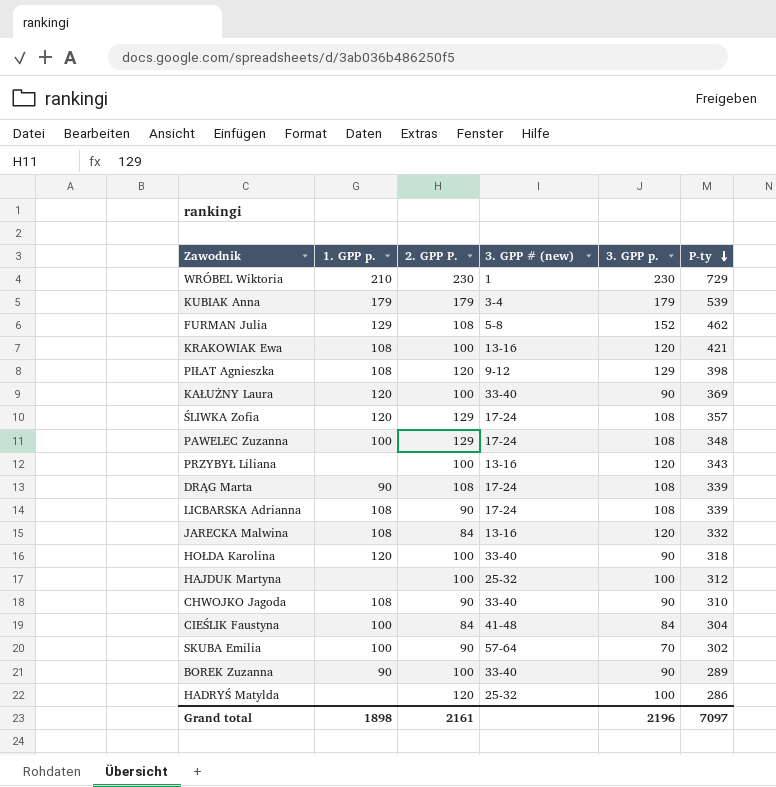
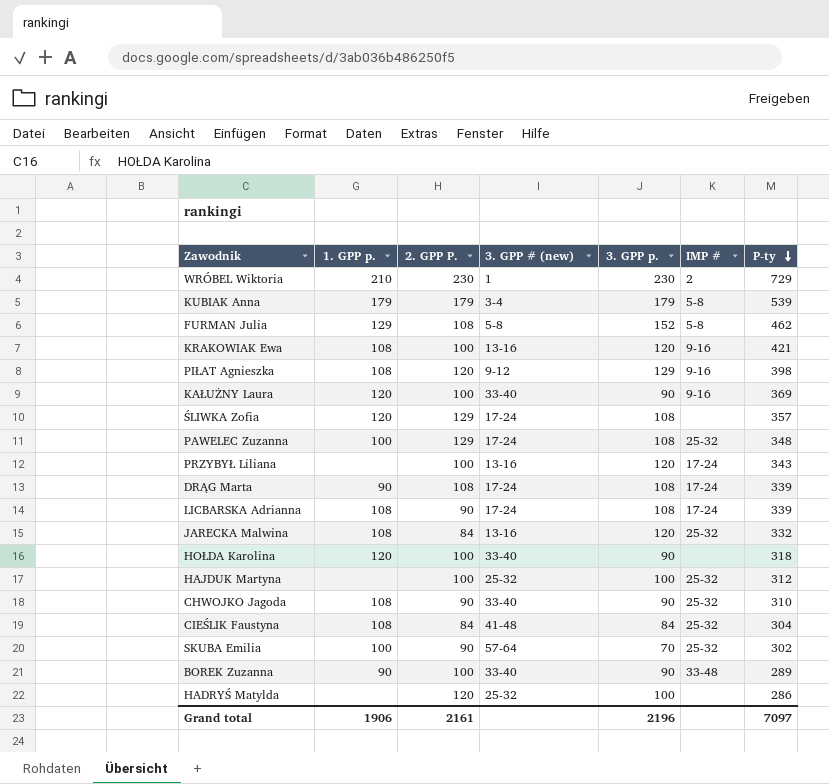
column IMP # | position: none -> 6
CIEŚLIK Faustyna | 1. GPP p.: 100 -> 108
Grand total | 1. GPP p.: 1898 -> 1906

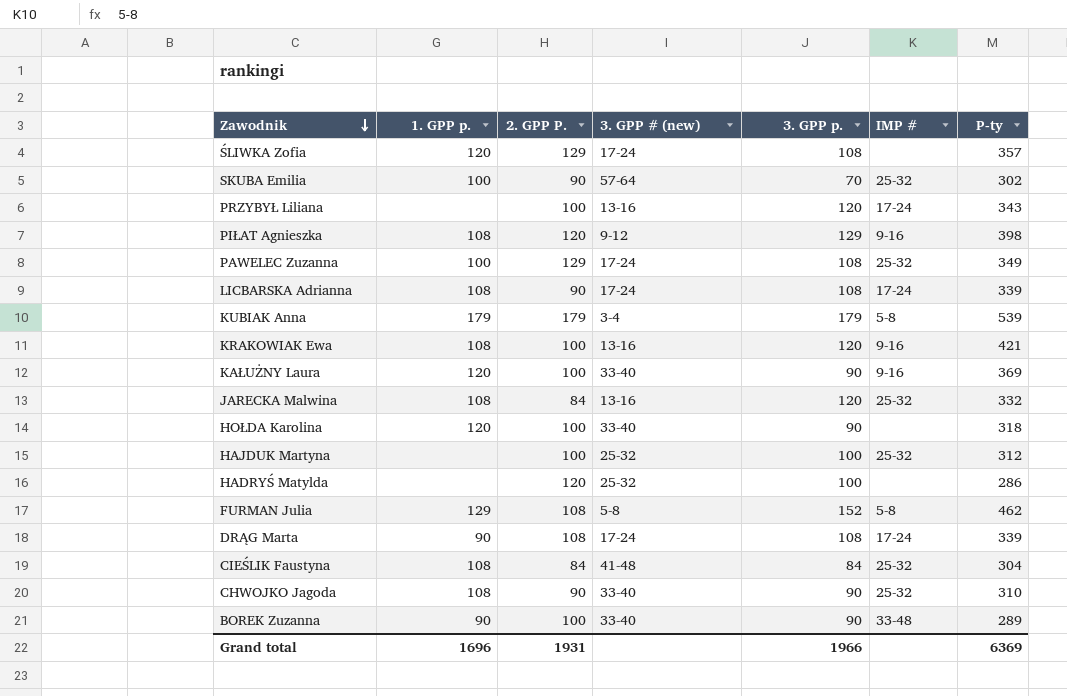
row order: P-ty descending -> Zawodnik descending
row WRÓBEL Wiktoria: 210 | 230 | 1 | 230 | 2 | 729 -> none
PAWELEC Zuzanna | P-ty: 348 -> 349
Grand total | 1. GPP p.: 1906 -> 1696
Grand total | 2. GPP P.: 2161 -> 1931
Grand total | 3. GPP p.: 2196 -> 1966
Grand total | P-ty: 7097 -> 6369

